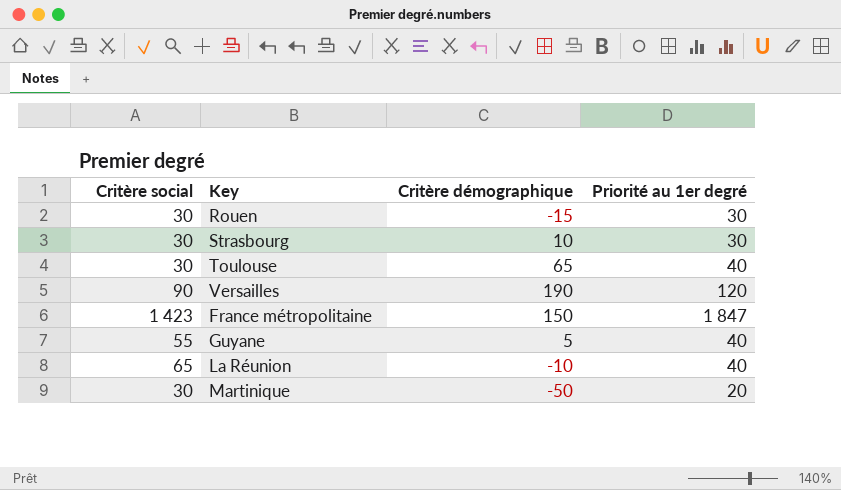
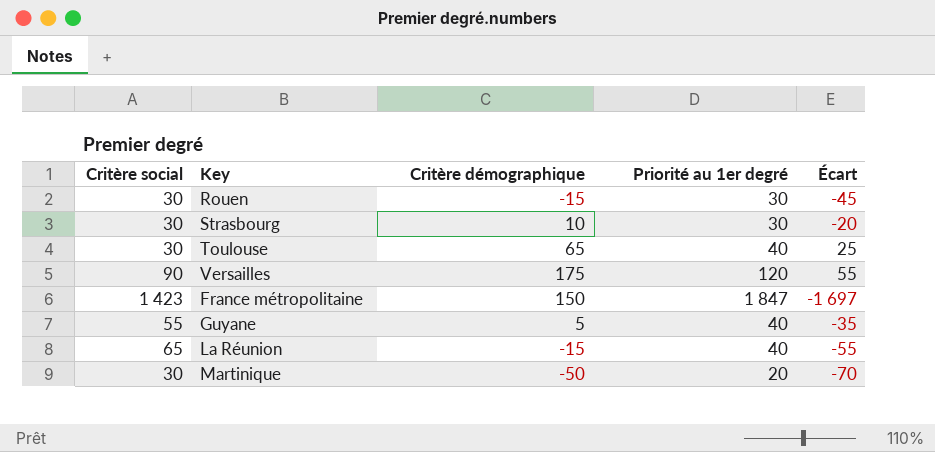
column Écart | formula: none -> [Critère démographique] - [Priorité au 1er degré]
Versailles | Critère démographique: 190 -> 175
La Réunion | Critère démographique: -10 -> -15

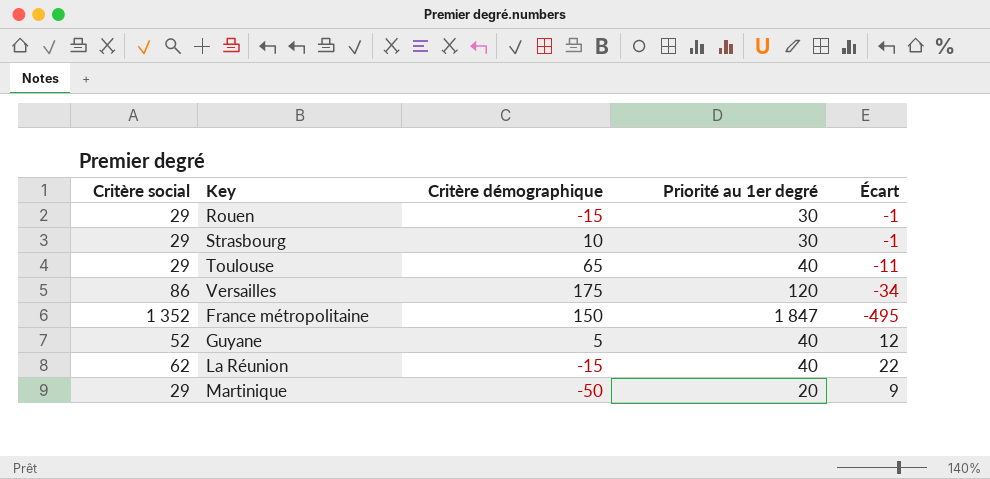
column Écart | formula: [Critère démographique] - [Priorité au 1er degré] -> [Critère social] - [Priorité au 1er degré]
Rouen | Critère social: 30 -> 29
Strasbourg | Critère social: 30 -> 29
Toulouse | Critère social: 30 -> 29
Versailles | Critère social: 90 -> 86
France métropolitaine | Critère social: 1 423 -> 1 352
Guyane | Critère social: 55 -> 52
La Réunion | Critère social: 65 -> 62
Martinique | Critère social: 30 -> 29

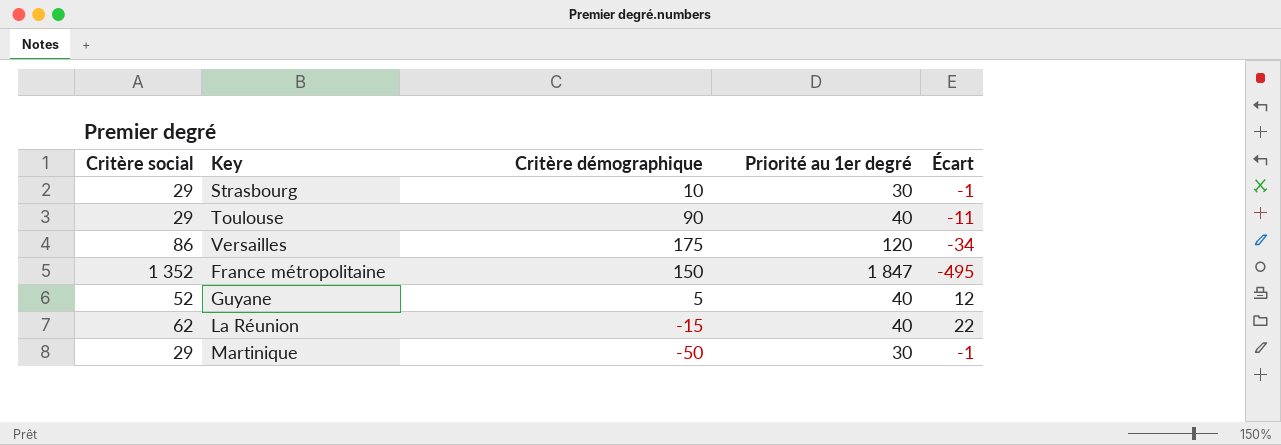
row Rouen: 29 | -15 | 30 | -1 -> none
Toulouse | Critère démographique: 65 -> 90
Martinique | Priorité au 1er degré: 20 -> 30
Martinique | Écart: 9 -> -1

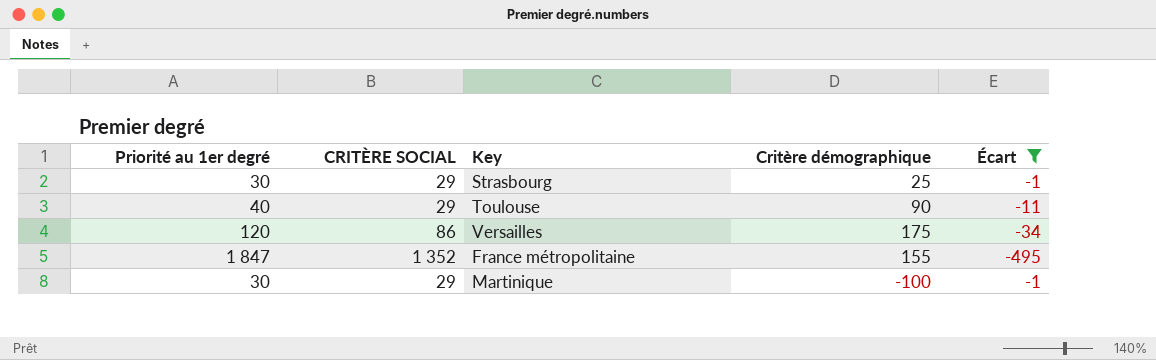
filter: none -> Écart <= -1
column Priorité au 1er degré | position: 4 -> 1
column name: Critère social -> CRITÈRE SOCIAL
Strasbourg | Critère démographique: 10 -> 25
France métropolitaine | Critère démographique: 150 -> 155
Martinique | Critère démographique: -50 -> -100

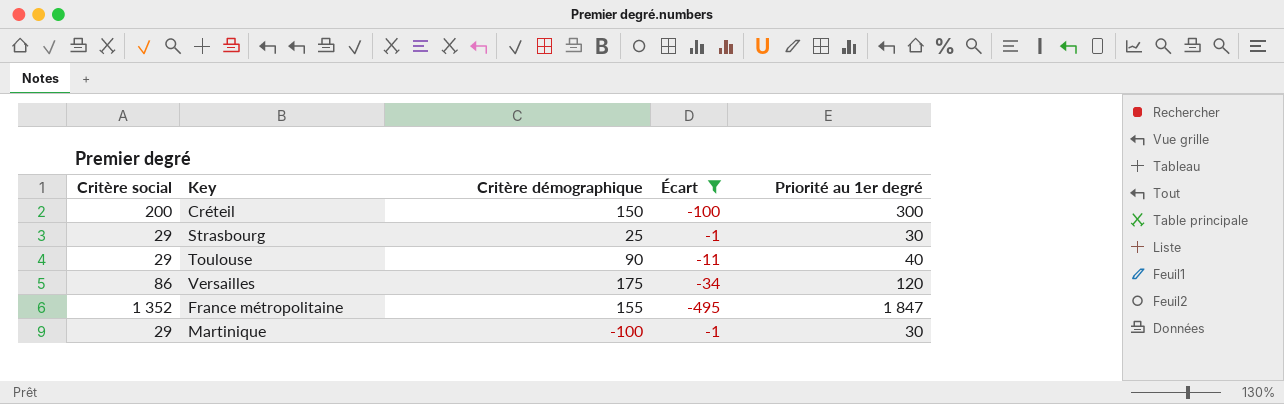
column name: CRITÈRE SOCIAL -> Critère social
column Priorité au 1er degré | position: 1 -> 5
row Créteil: none -> 200 | 150 | -100 | 300

